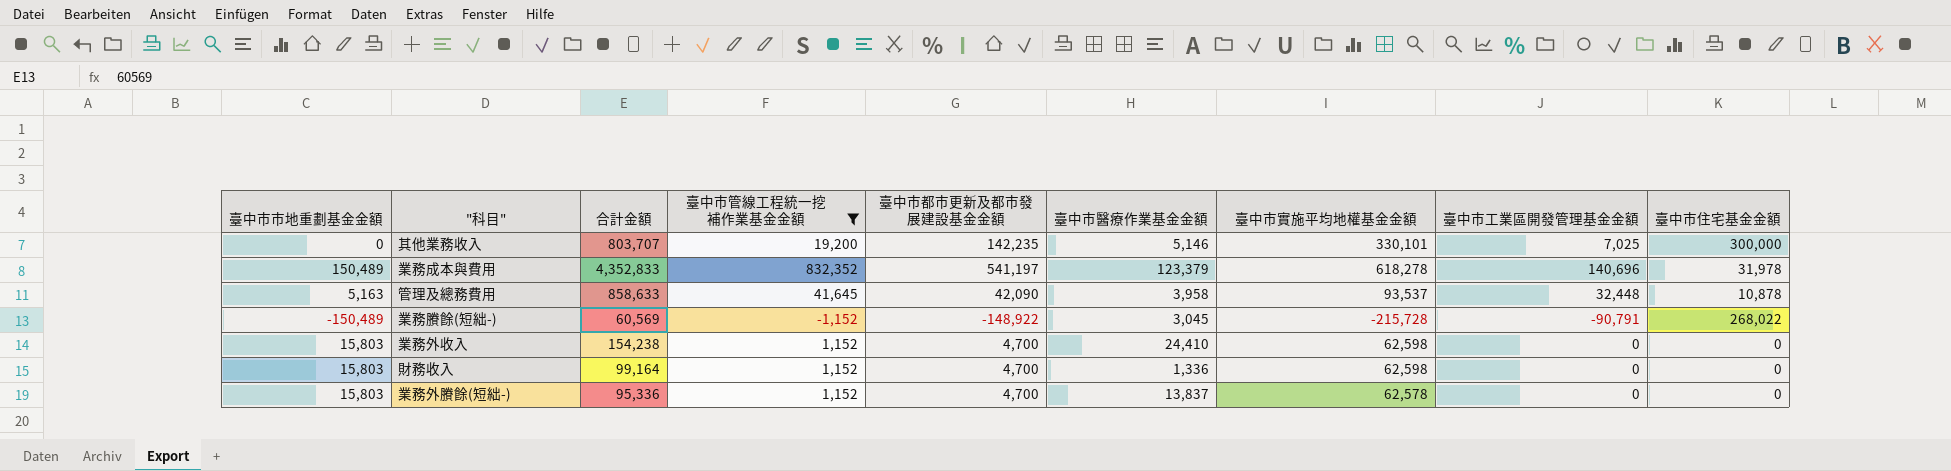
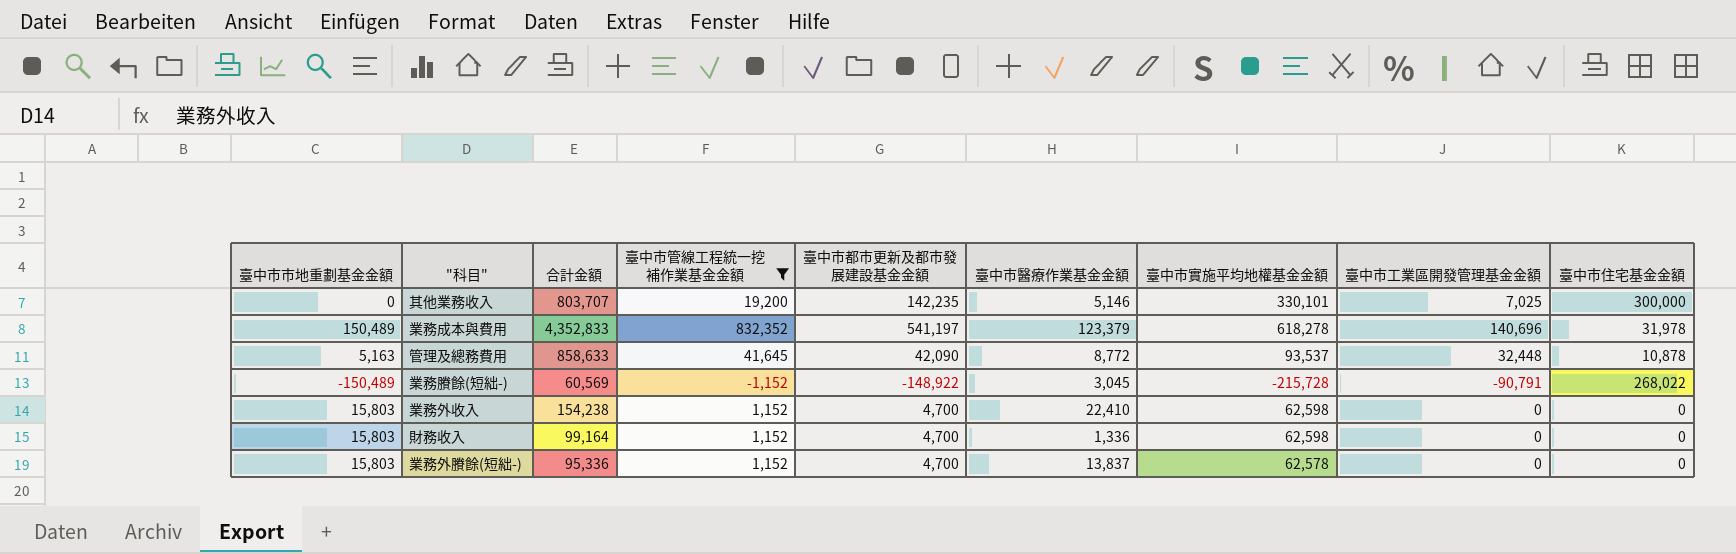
管理及總務費用 | 臺中市醫療作業基金金額: 3,958 -> 8,772
業務外收入 | 臺中市醫療作業基金金額: 24,410 -> 22,410

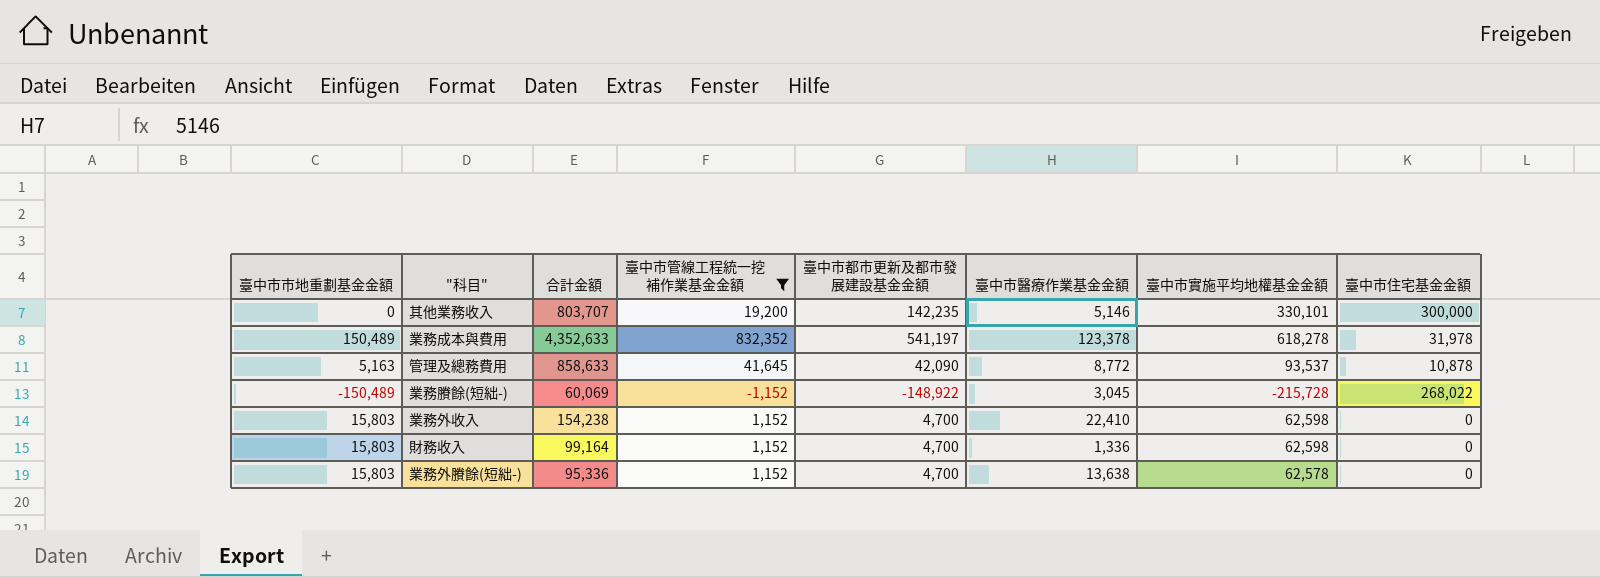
column 臺中市工業區開發管理基金金額 | position: 8 -> none
業務成本與費用 | 合計金額: 4,352,833 -> 4,352,633
業務成本與費用 | 臺中市醫療作業基金金額: 123,379 -> 123,378
業務賸餘(短絀-) | 合計金額: 60,569 -> 60,069
業務外賸餘(短絀-) | 臺中市醫療作業基金金額: 13,837 -> 13,638

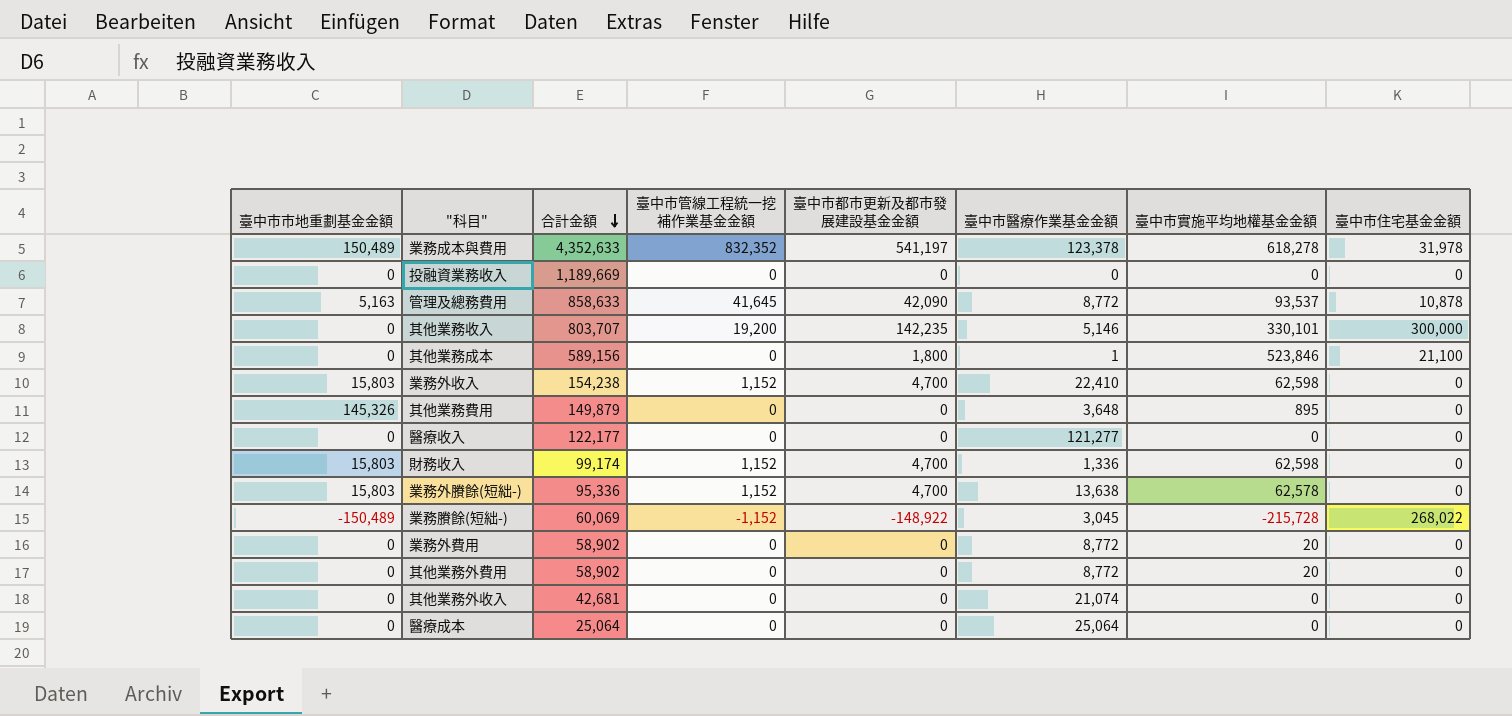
filter: 臺中市管線工程統一挖補作業基金金額 != 0 -> none
row order: none -> 合計金額 descending
財務收入 | 合計金額: 99,164 -> 99,174

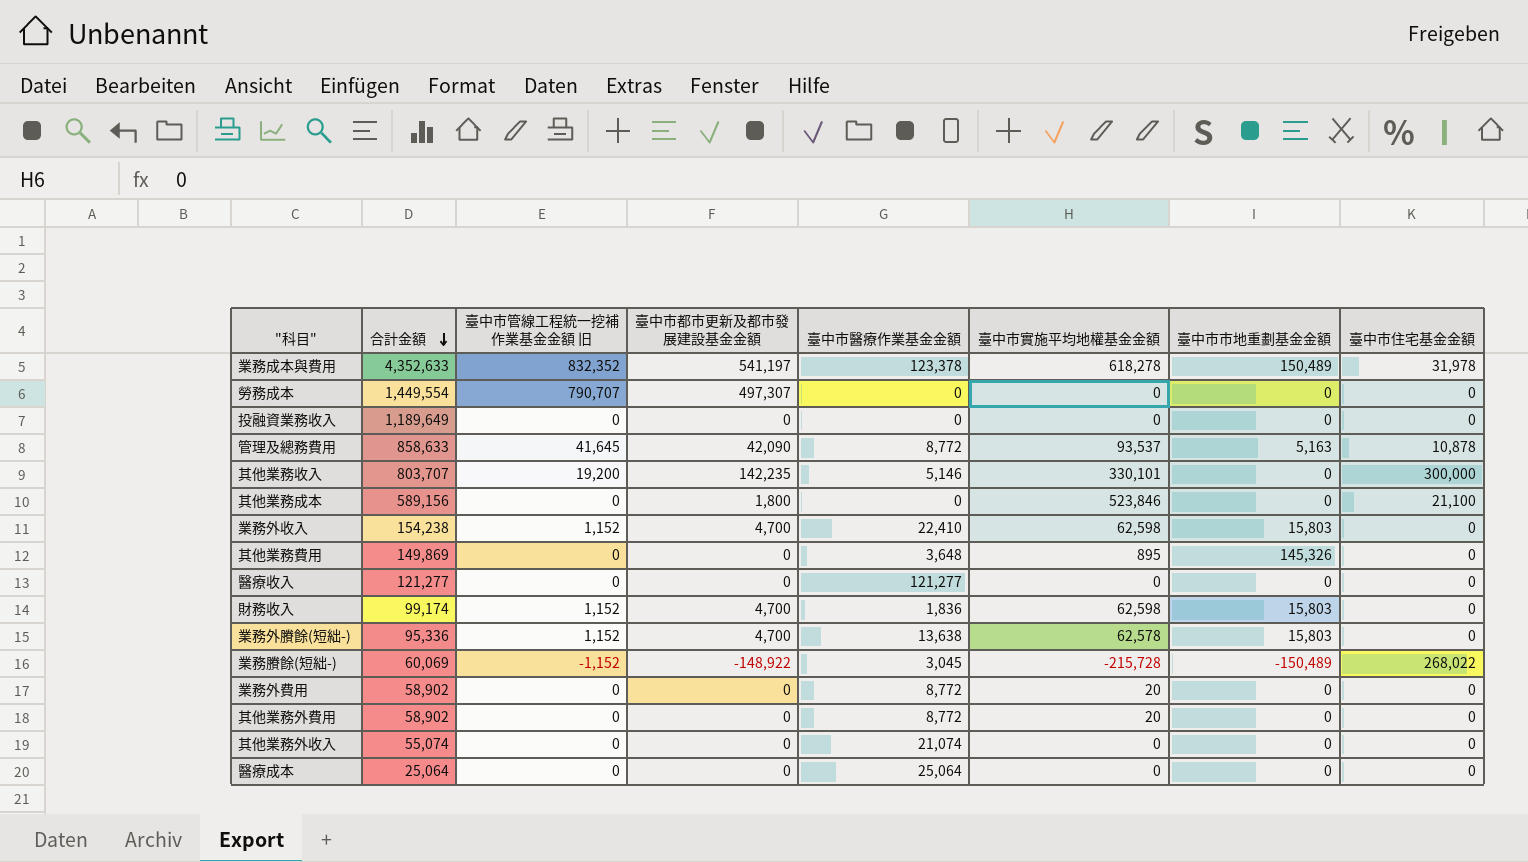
column name: 臺中市管線工程統一挖補作業基金金額 -> 臺中市管線工程統一挖補作業基金金額 旧
column 臺中市市地重劃基金金額 | position: 1 -> 7
row 勞務成本: none -> 1,449,554 | 790,707 | 497,307 | 0 | 0 | 0 | 0
投融資業務收入 | 合計金額: 1,189,669 -> 1,189,649
其他業務成本 | 臺中市醫療作業基金金額: 1 -> 0
其他業務費用 | 合計金額: 149,879 -> 149,869
醫療收入 | 合計金額: 122,177 -> 121,277
財務收入 | 臺中市醫療作業基金金額: 1,336 -> 1,836
其他業務外收入 | 合計金額: 42,681 -> 55,074

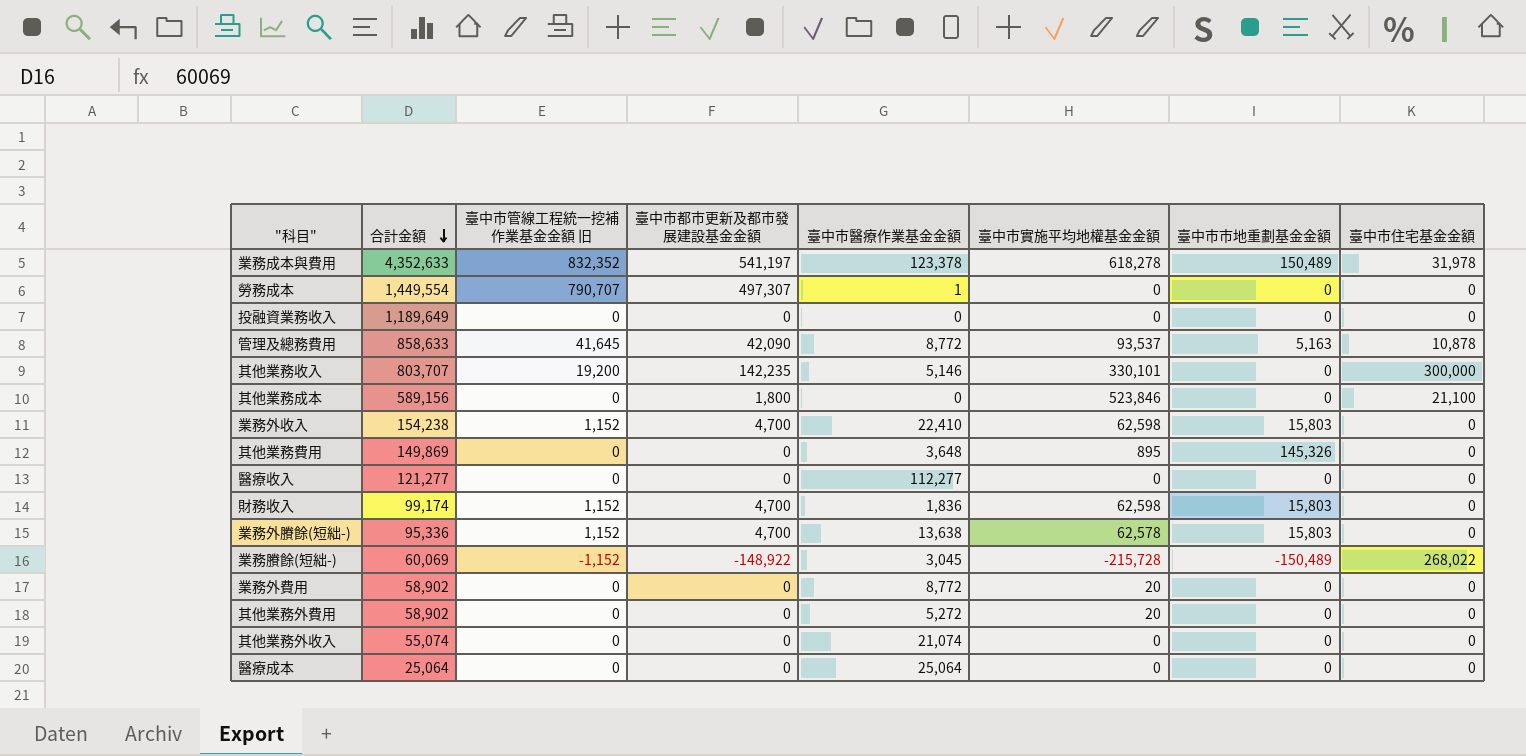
勞務成本 | 臺中市醫療作業基金金額: 0 -> 1
醫療收入 | 臺中市醫療作業基金金額: 121,277 -> 112,277
其他業務外費用 | 臺中市醫療作業基金金額: 8,772 -> 5,272

